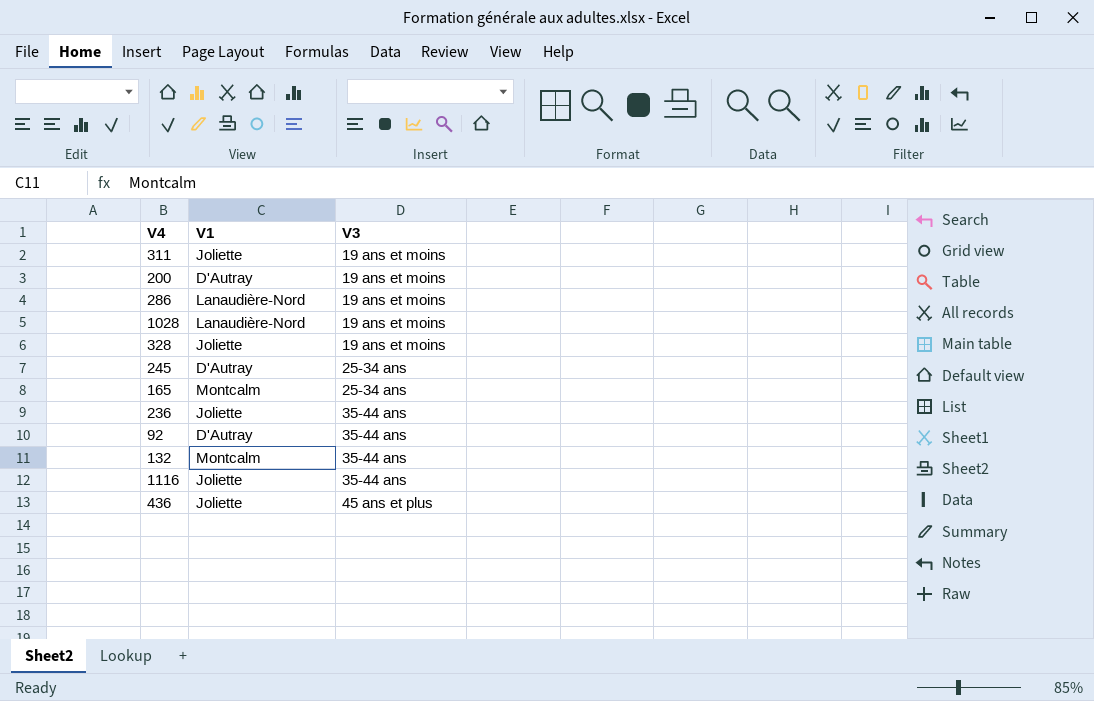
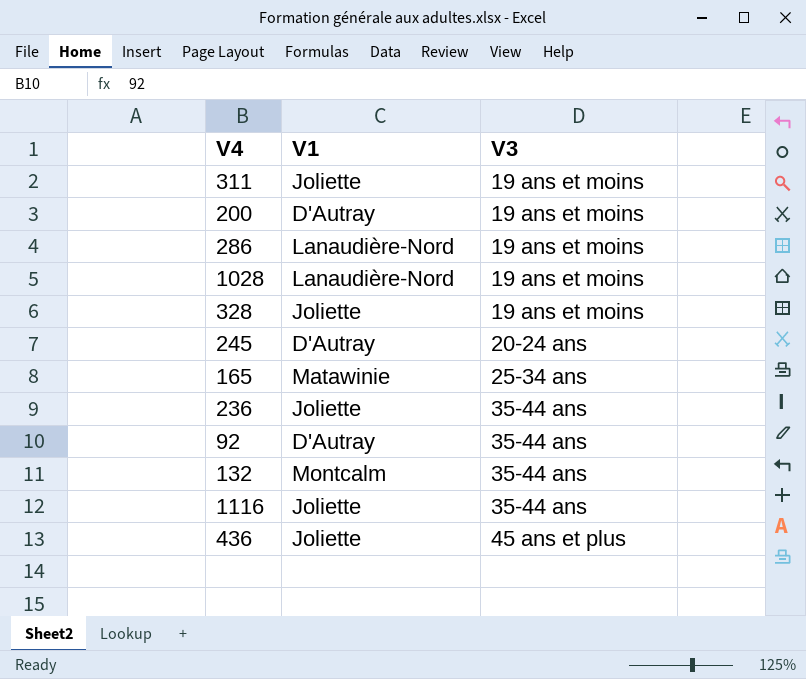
245 | V3: 25-34 ans -> 20-24 ans
165 | V1: Montcalm -> Matawinie

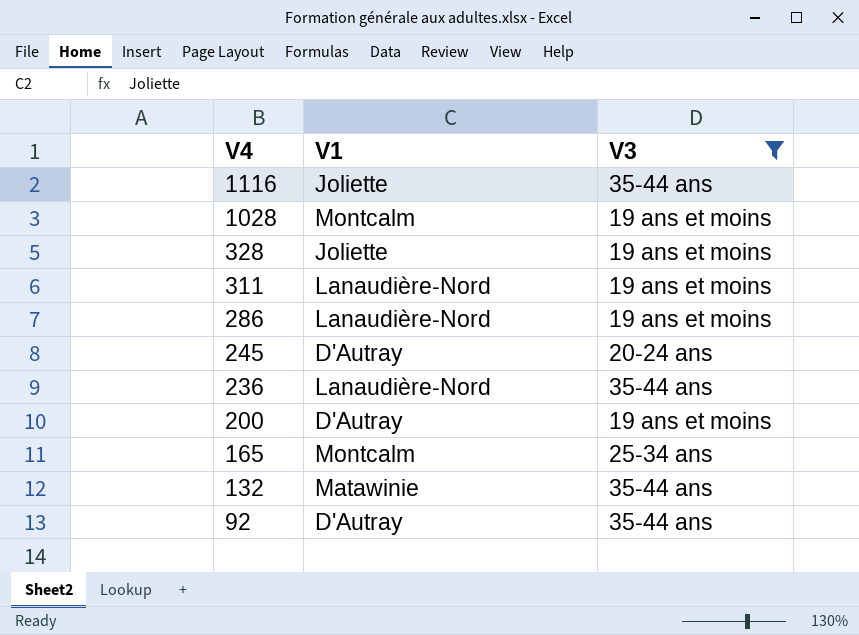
filter: none -> V3 != 45 ans et plus
row order: V3 ascending -> V4 descending
1028 | V1: Lanaudière-Nord -> Montcalm
311 | V1: Joliette -> Lanaudière-Nord
236 | V1: Joliette -> Lanaudière-Nord
165 | V1: Matawinie -> Montcalm
132 | V1: Montcalm -> Matawinie

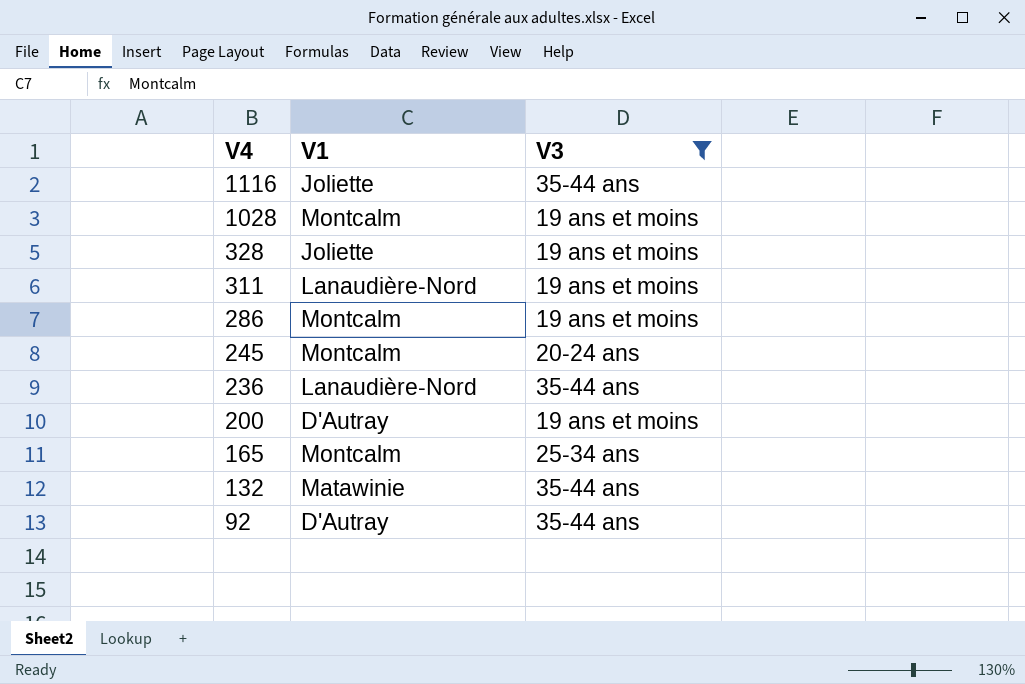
286 | V1: Lanaudière-Nord -> Montcalm
245 | V1: D'Autray -> Montcalm

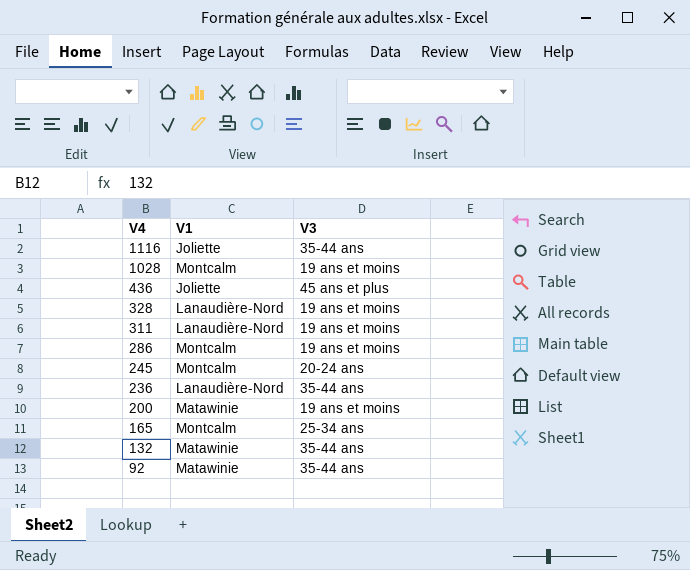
filter: V3 != 45 ans et plus -> none
328 | V1: Joliette -> Lanaudière-Nord
200 | V1: D'Autray -> Matawinie
92 | V1: D'Autray -> Matawinie

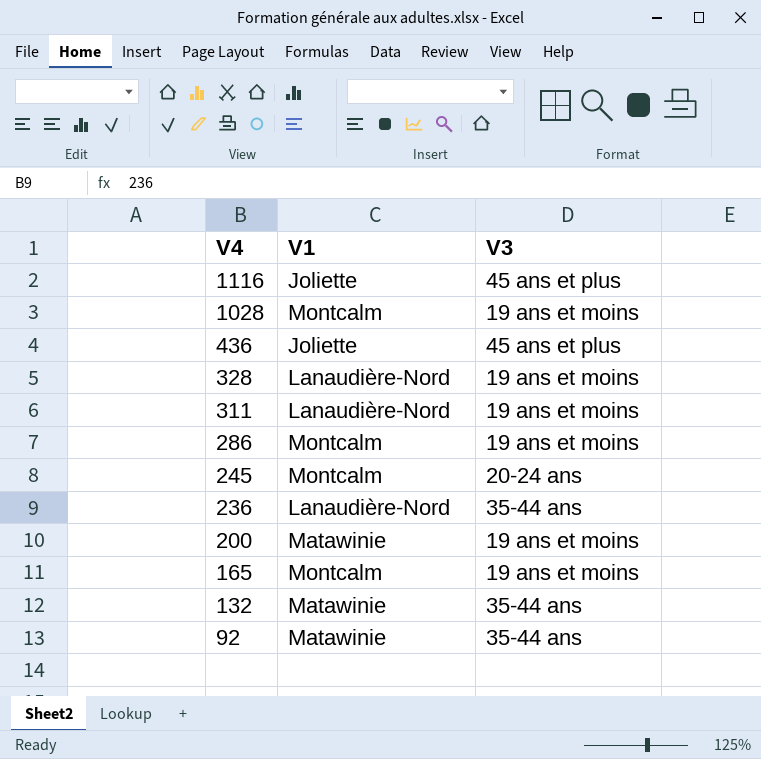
1116 | V3: 35-44 ans -> 45 ans et plus
165 | V3: 25-34 ans -> 19 ans et moins

